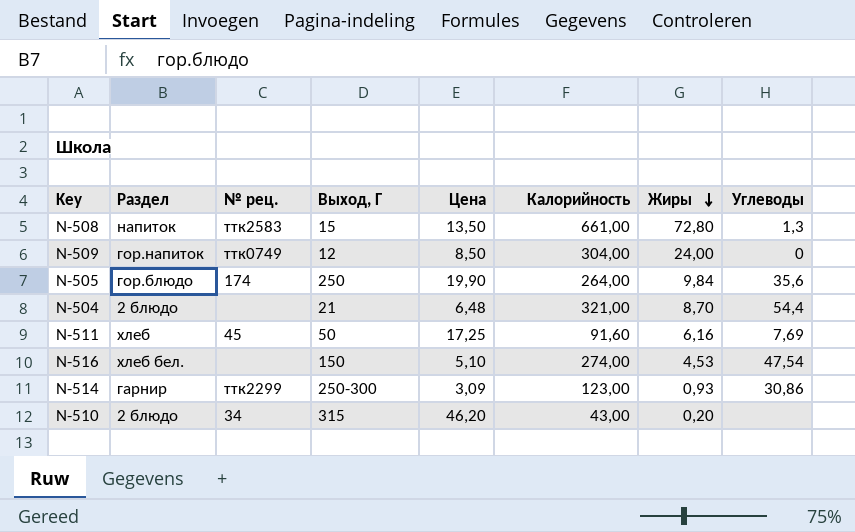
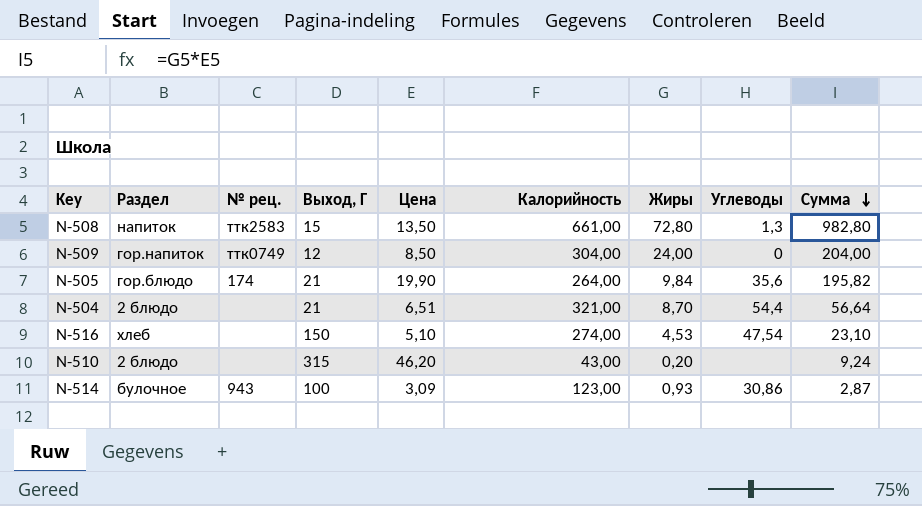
row order: Жиры descending -> Сумма descending
column Сумма | formula: none -> [Цена] * [Жиры]
row N-511: хлеб | 45 | 50 | 17,25 | 91,60 | 6,16 | 7,69 -> none
N-505 | Выход, Г: 250 -> 21
N-504 | Цена: 6,48 -> 6,51
N-516 | Раздел: хлеб бел. -> хлеб
N-510 | № рец.: 34 -> none
N-514 | Раздел: гарнир -> булочное
N-514 | № рец.: ттк2299 -> 943
N-514 | Выход, Г: 250-300 -> 100

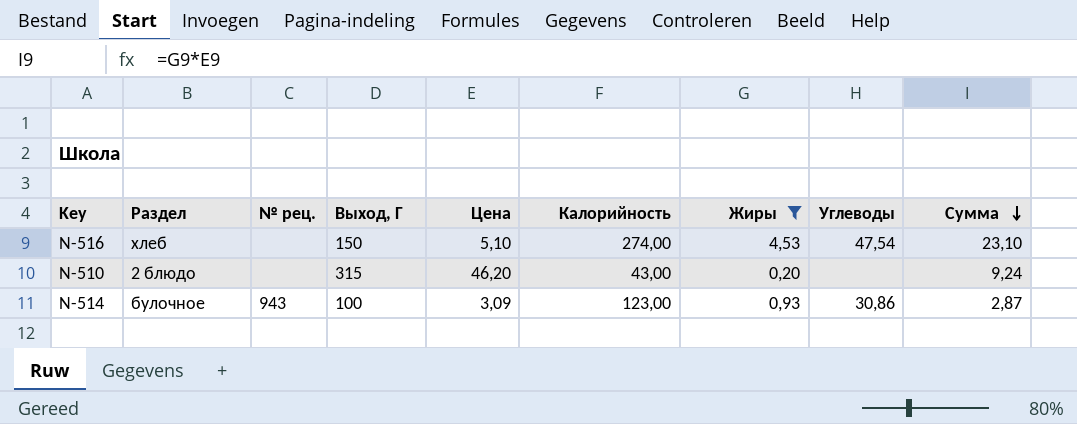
filter: none -> Жиры <= 4,53

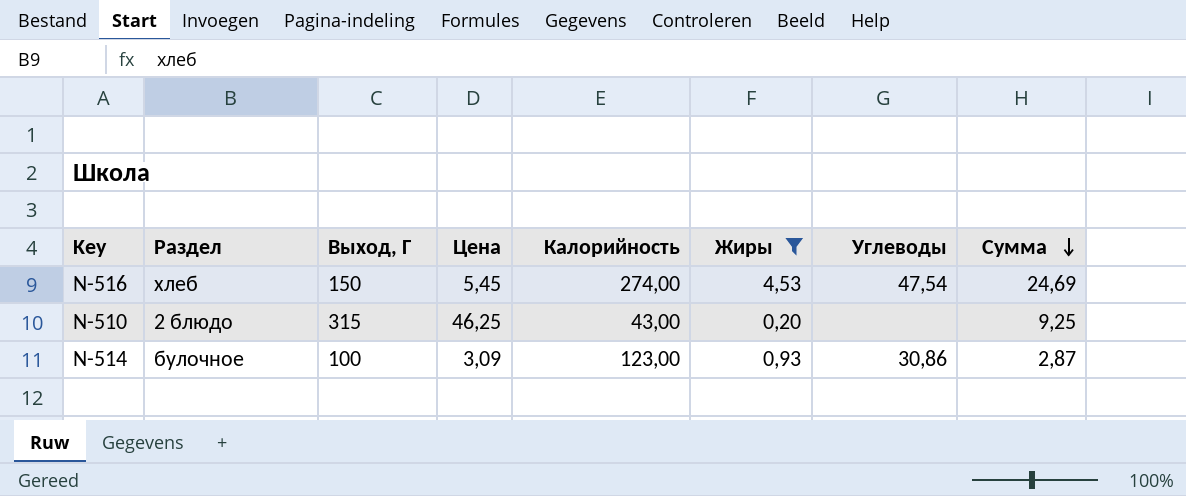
column № рец. | position: 3 -> none
N-516 | Цена: 5,10 -> 5,45
N-516 | Сумма: 23,10 -> 24,69
N-510 | Цена: 46,20 -> 46,25
N-510 | Сумма: 9,24 -> 9,25

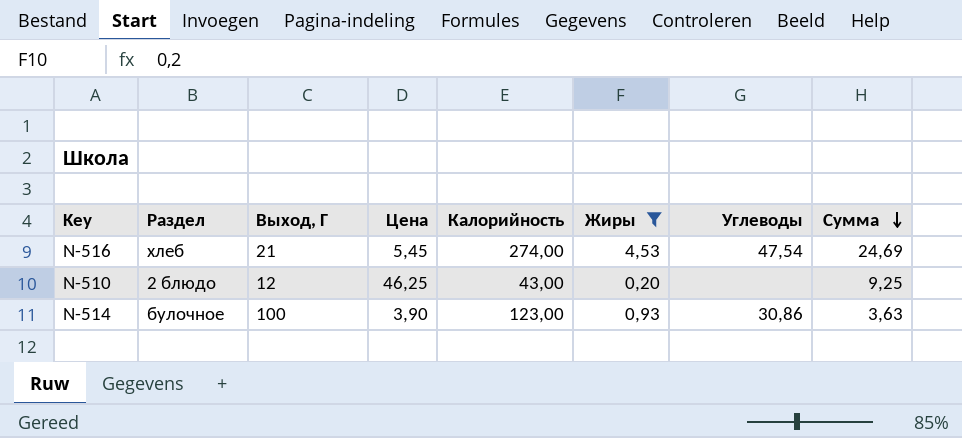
N-516 | Выход, Г: 150 -> 21
N-510 | Выход, Г: 315 -> 12
N-514 | Цена: 3,09 -> 3,90
N-514 | Сумма: 2,87 -> 3,63

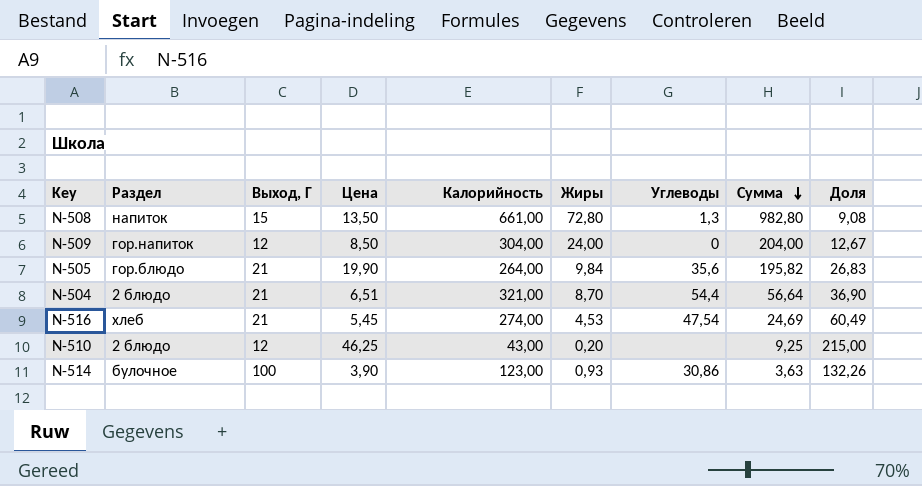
filter: Жиры <= 4,53 -> none
column Доля | formula: none -> [Калорийность] / [Жиры]

